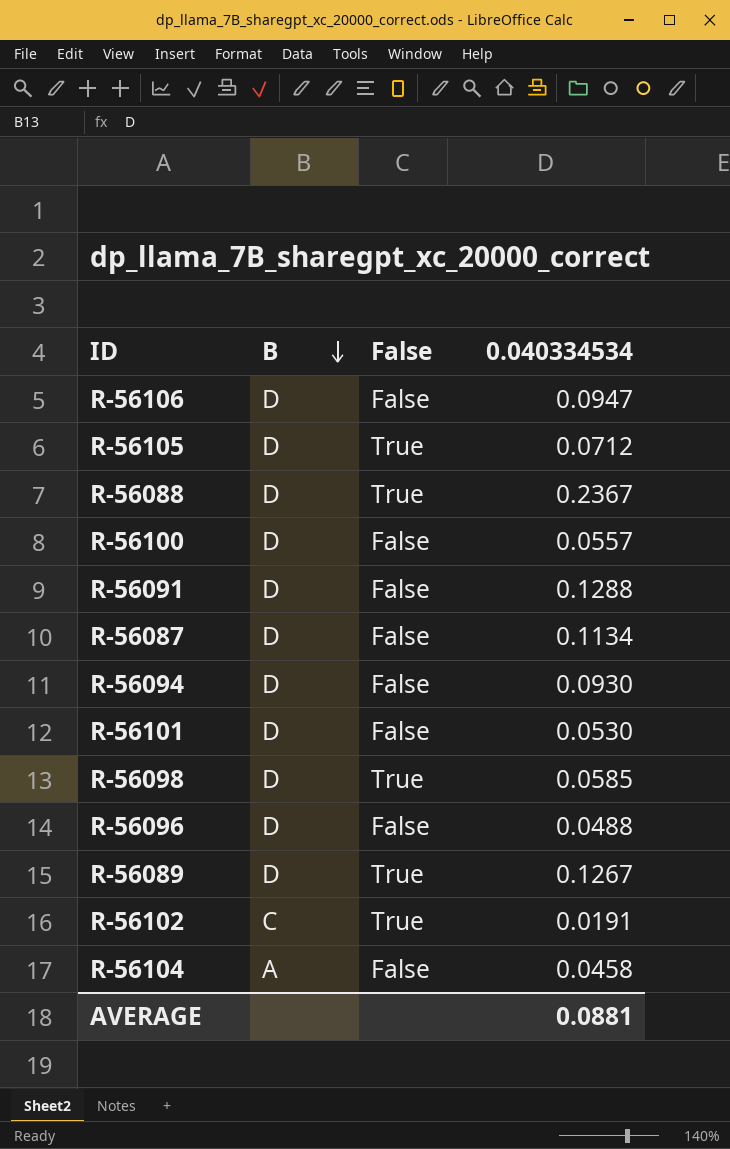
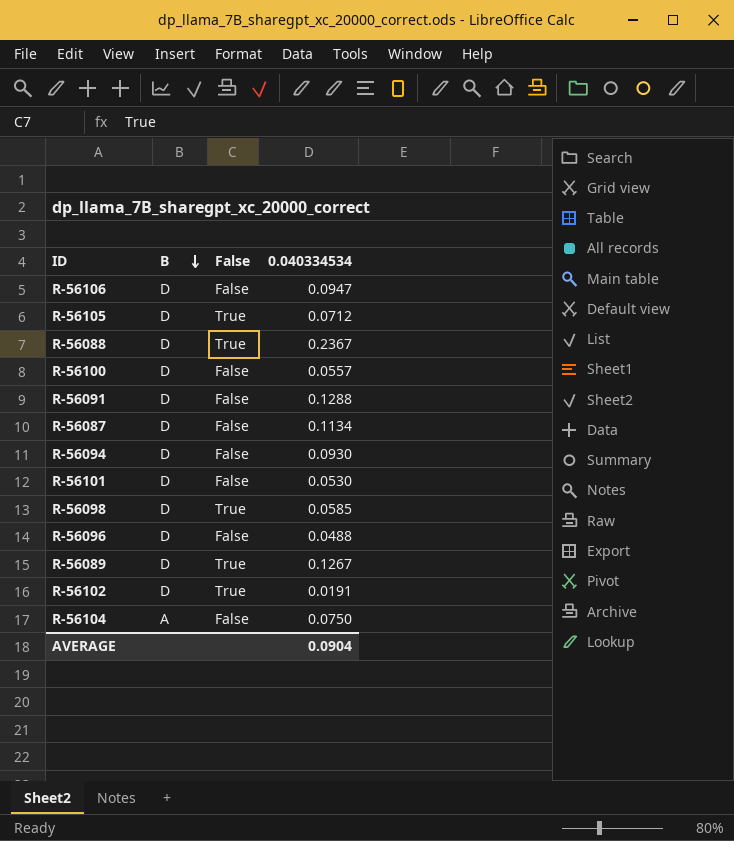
R-56102 | B: C -> D
R-56104 | 0.040334534: 0.0458 -> 0.0750
AVERAGE | 0.040334534: 0.0881 -> 0.0904

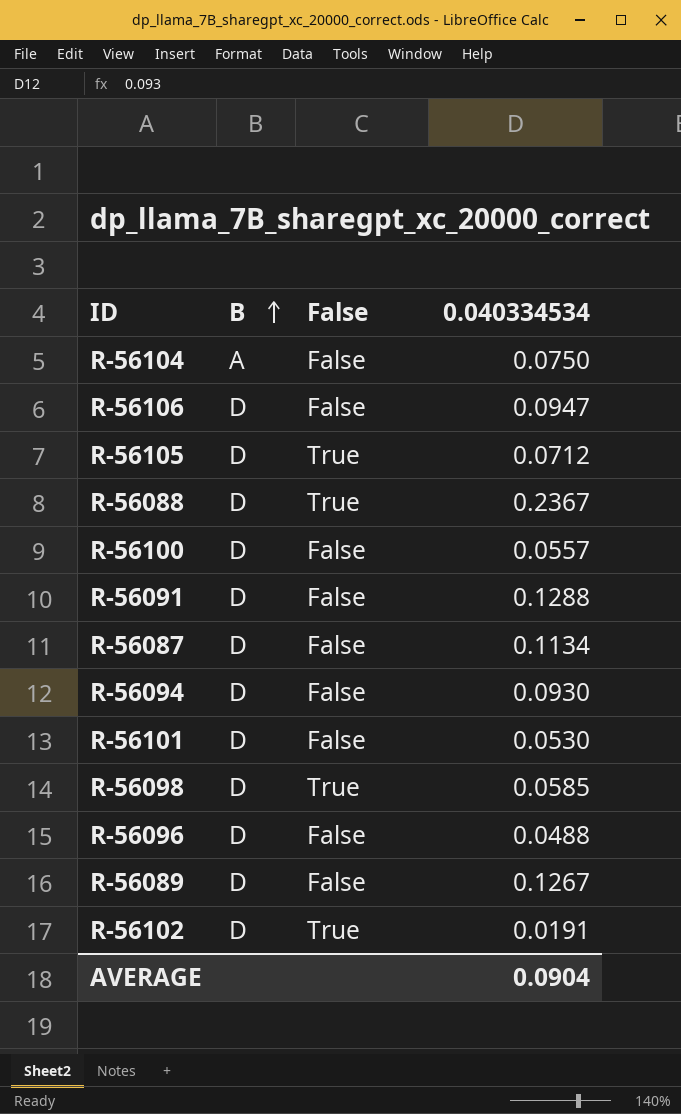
row order: B descending -> B ascending
R-56089 | False: True -> False

